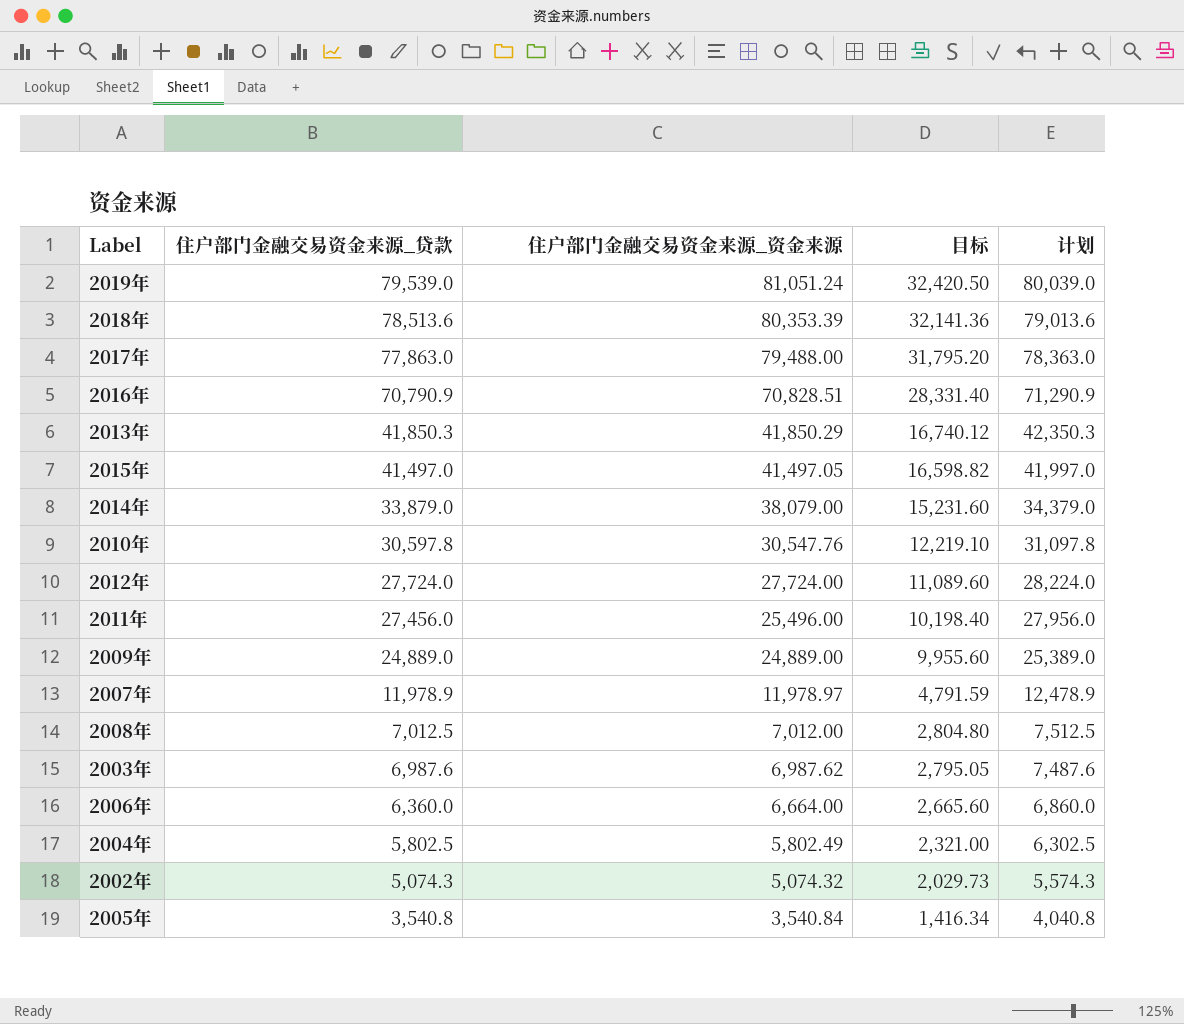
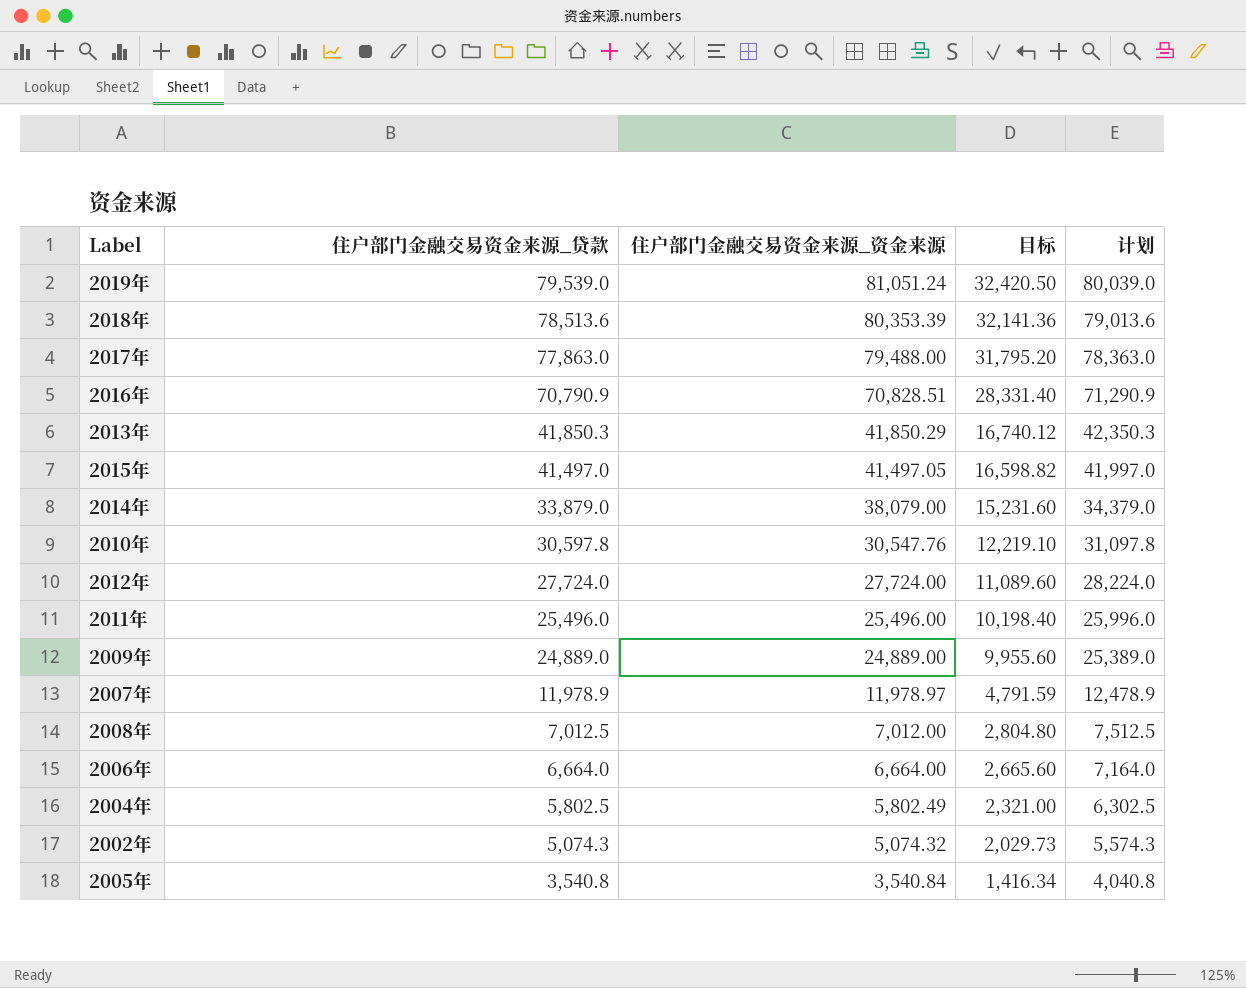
row 2003年: 6,987.6 | 6,987.62 | 2,795.05 | 7,487.6 -> none
2011年 | 住户部门金融交易资金来源_贷款: 27,456.0 -> 25,496.0
2011年 | 计划: 27,956.0 -> 25,996.0
2006年 | 住户部门金融交易资金来源_贷款: 6,360.0 -> 6,664.0
2006年 | 计划: 6,860.0 -> 7,164.0

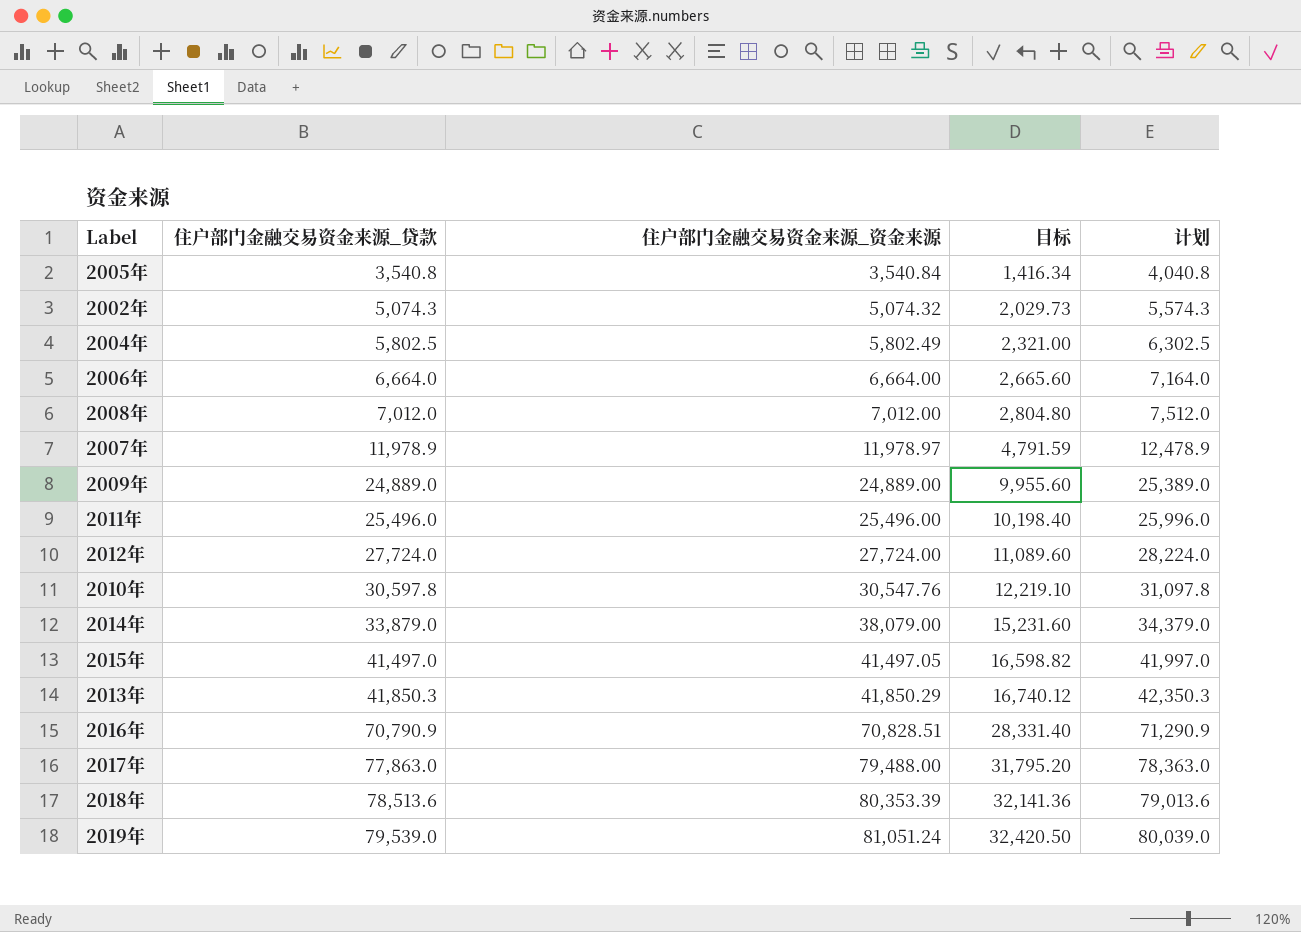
row order: 住户部门金融交易资金来源_贷款 descending -> 住户部门金融交易资金来源_贷款 ascending
2008年 | 住户部门金融交易资金来源_贷款: 7,012.5 -> 7,012.0
2008年 | 计划: 7,512.5 -> 7,512.0

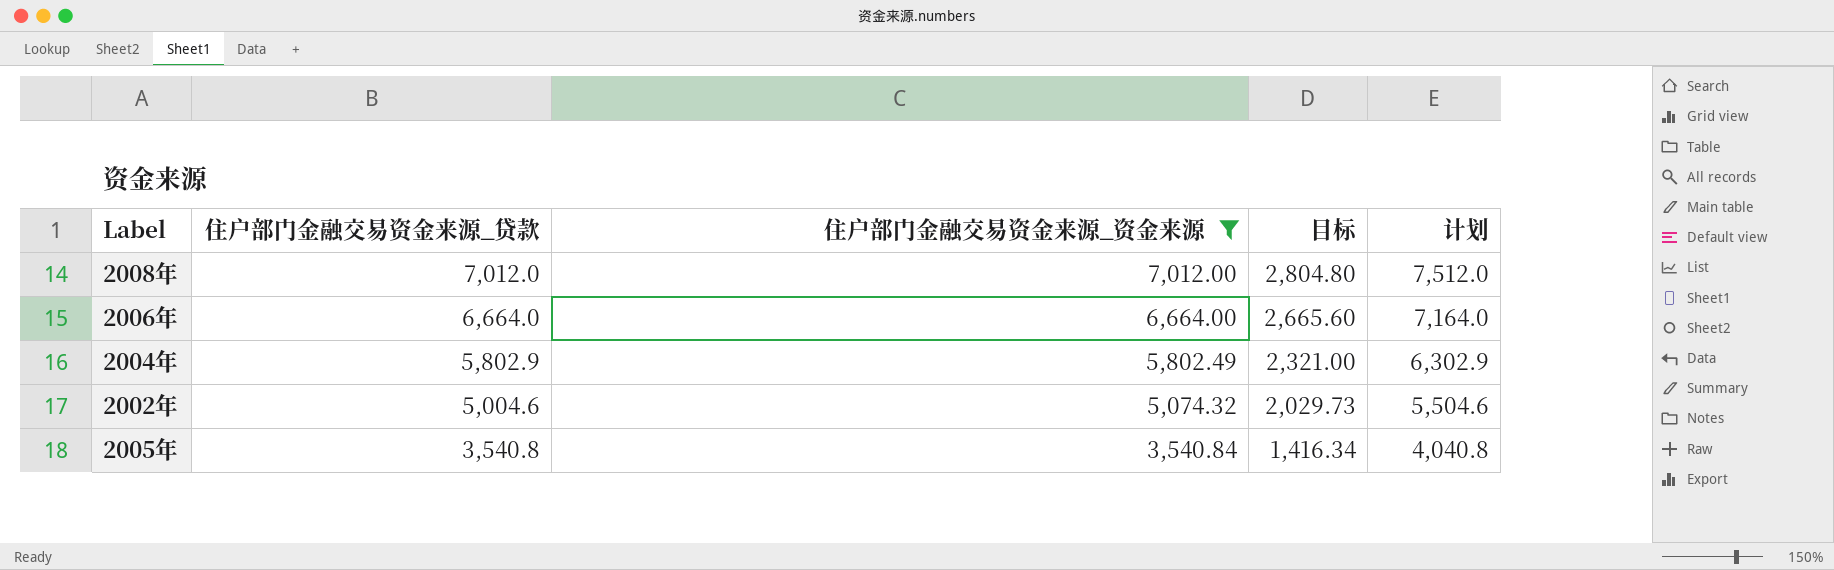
filter: none -> 住户部门金融交易资金来源_资金来源 <= 7,012.00
row order: 住户部门金融交易资金来源_贷款 ascending -> 住户部门金融交易资金来源_贷款 descending
2004年 | 住户部门金融交易资金来源_贷款: 5,802.5 -> 5,802.9
2004年 | 计划: 6,302.5 -> 6,302.9
2002年 | 住户部门金融交易资金来源_贷款: 5,074.3 -> 5,004.6
2002年 | 计划: 5,574.3 -> 5,504.6

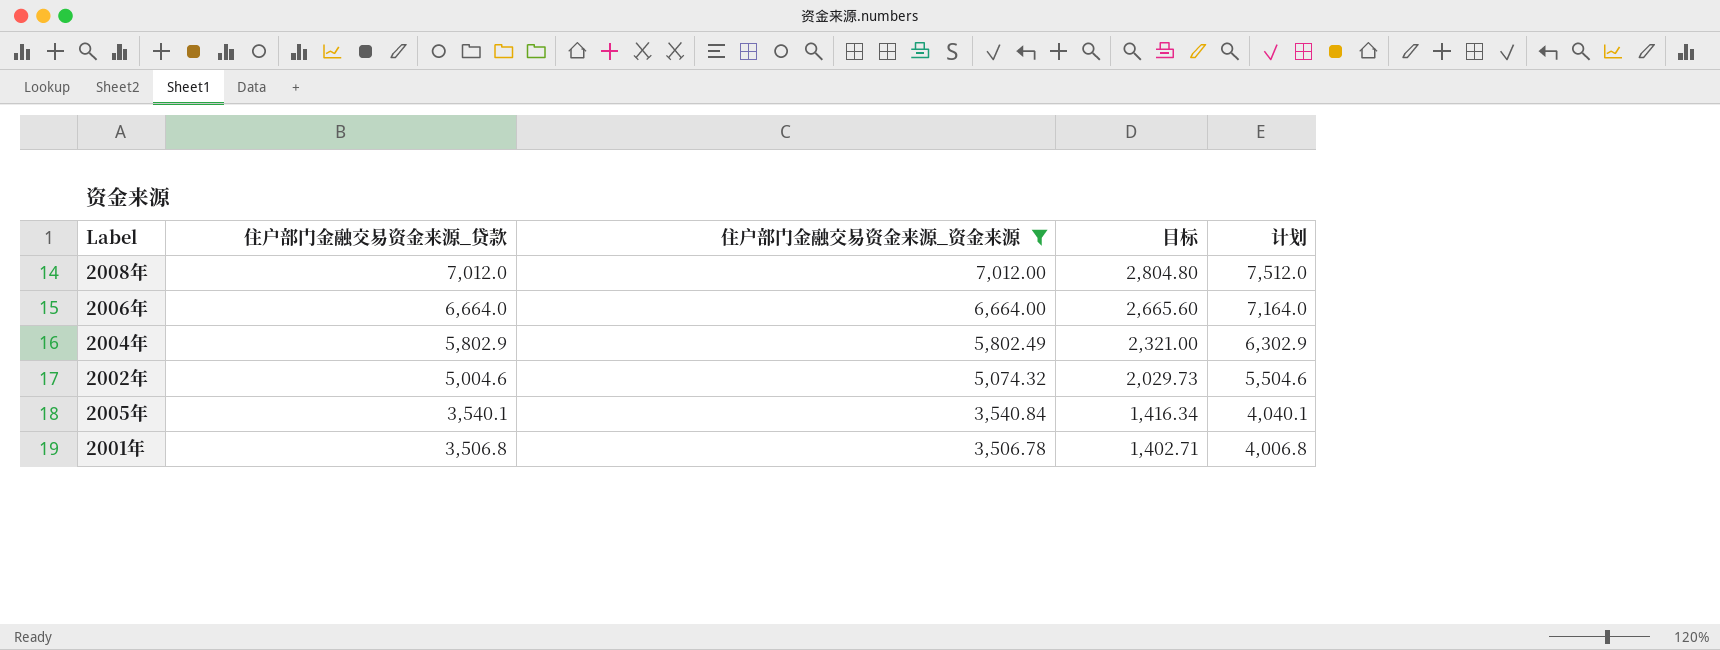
2005年 | 住户部门金融交易资金来源_贷款: 3,540.8 -> 3,540.1
2005年 | 计划: 4,040.8 -> 4,040.1
row 2001年: none -> 3,506.8 | 3,506.78 | 1,402.71 | 4,006.8

